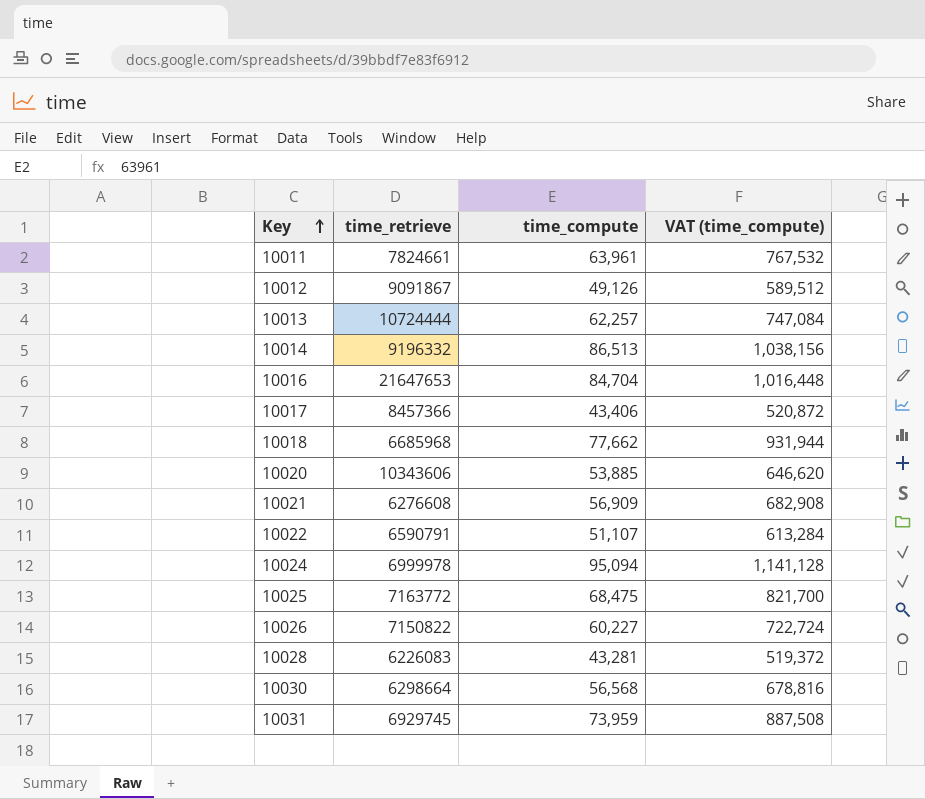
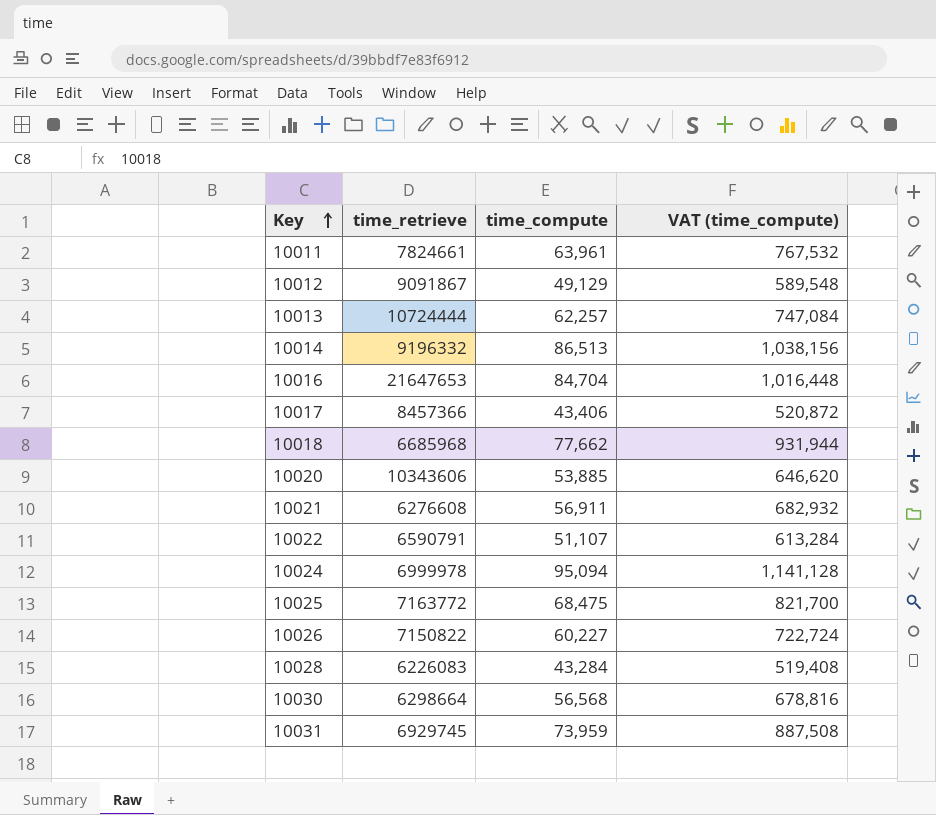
10012 | time_compute: 49,126 -> 49,129
10012 | VAT (time_compute): 589,512 -> 589,548
10021 | time_compute: 56,909 -> 56,911
10021 | VAT (time_compute): 682,908 -> 682,932
10028 | time_compute: 43,281 -> 43,284
10028 | VAT (time_compute): 519,372 -> 519,408

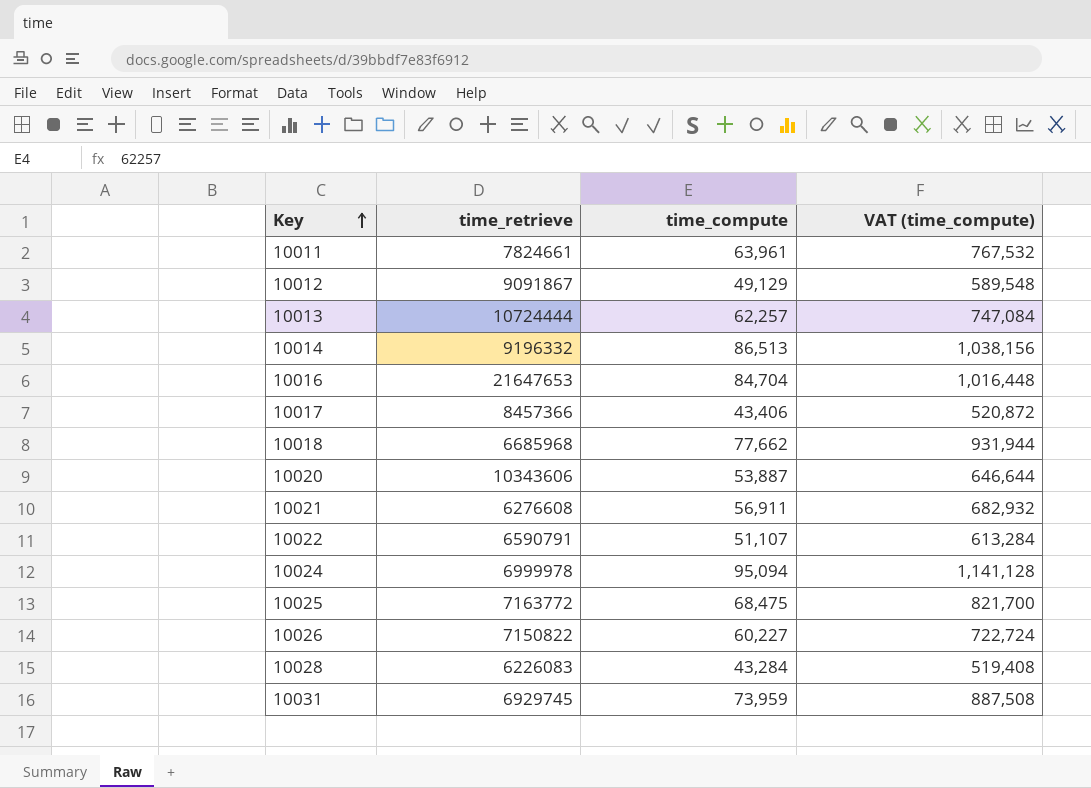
row 10030: 6298664 | 56,568 | 678,816 -> none
10020 | time_compute: 53,885 -> 53,887
10020 | VAT (time_compute): 646,620 -> 646,644

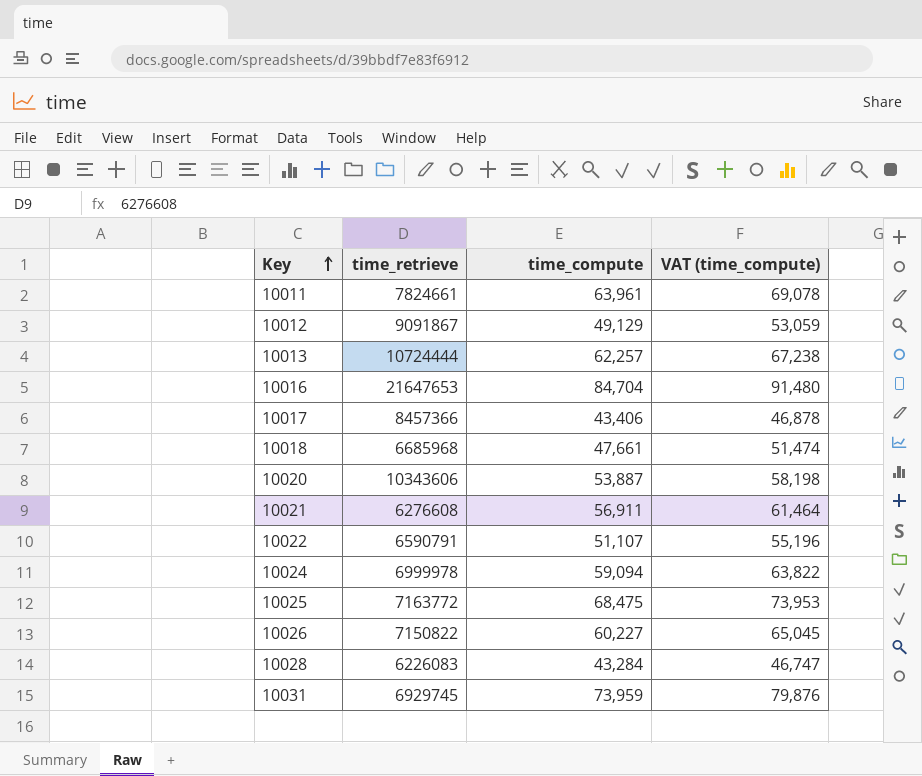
column VAT (time_compute) | formula: [time_compute] * 12 -> [time_compute] * 1.08
row 10014: 9196332 | 86,513 | 1,038,156 -> none
10018 | time_compute: 77,662 -> 47,661
10024 | time_compute: 95,094 -> 59,094

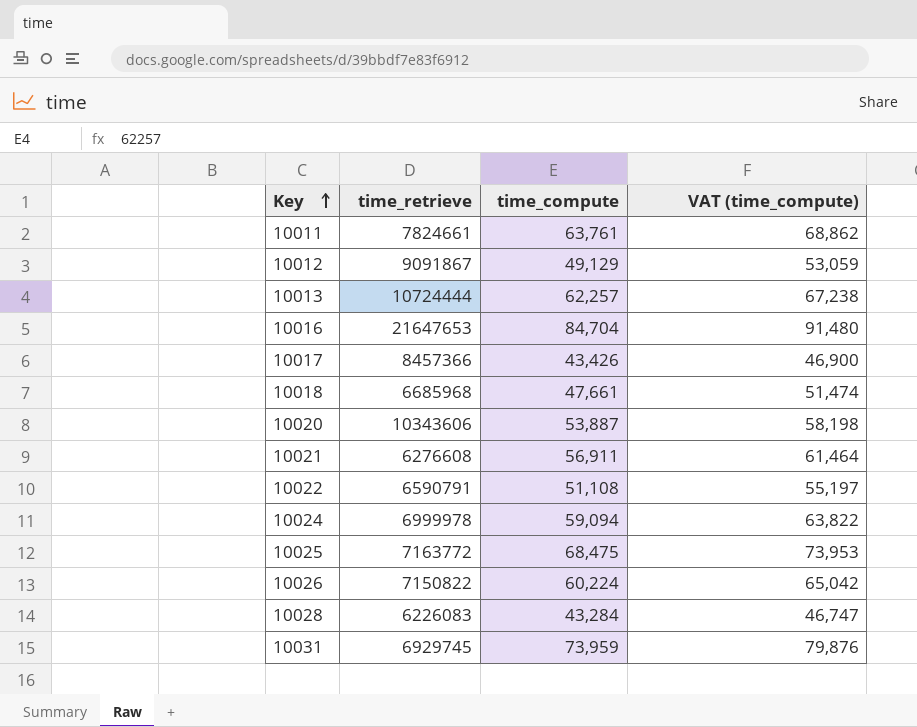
10011 | time_compute: 63,961 -> 63,761
10011 | VAT (time_compute): 69,078 -> 68,862
10017 | time_compute: 43,406 -> 43,426
10017 | VAT (time_compute): 46,878 -> 46,900
10022 | time_compute: 51,107 -> 51,108
10022 | VAT (time_compute): 55,196 -> 55,197
10026 | time_compute: 60,227 -> 60,224
10026 | VAT (time_compute): 65,045 -> 65,042

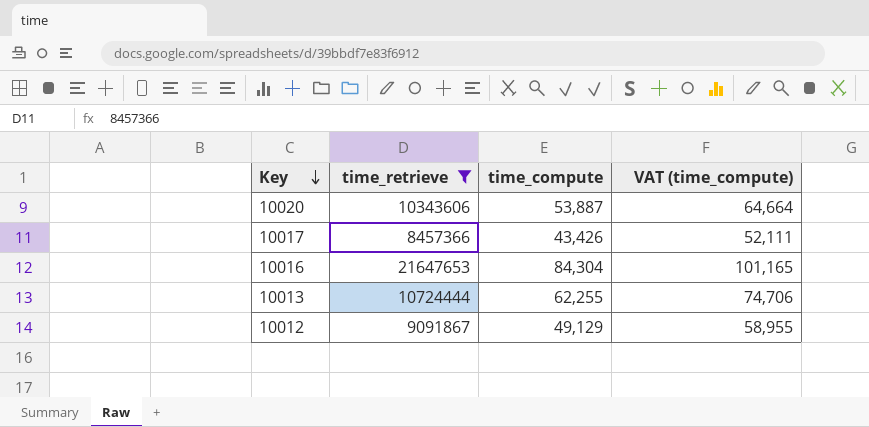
filter: none -> time_retrieve >= 8457366
row order: Key ascending -> Key descending
column VAT (time_compute) | formula: [time_compute] * 1.08 -> [time_compute] * 1.2
10016 | time_compute: 84,704 -> 84,304
10013 | time_compute: 62,257 -> 62,255

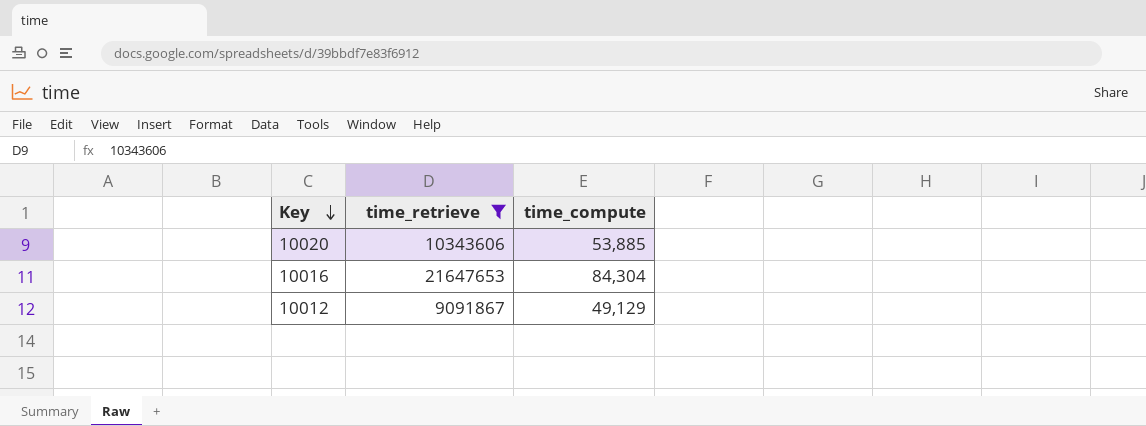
column VAT (time_compute) | formula: [time_compute] * 1.2 -> none
row 10017: 8457366 | 43,426 | 52,111 -> none
row 10013: 10724444 | 62,255 | 74,706 -> none
10020 | time_compute: 53,887 -> 53,885

